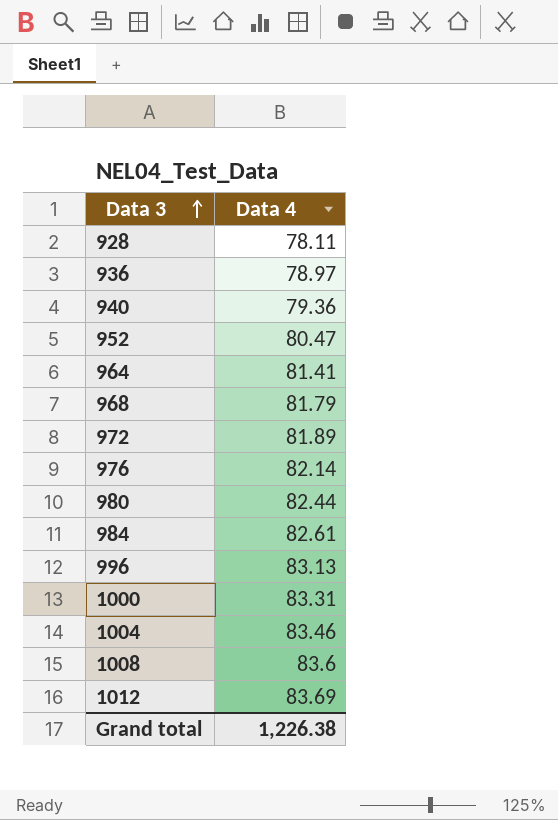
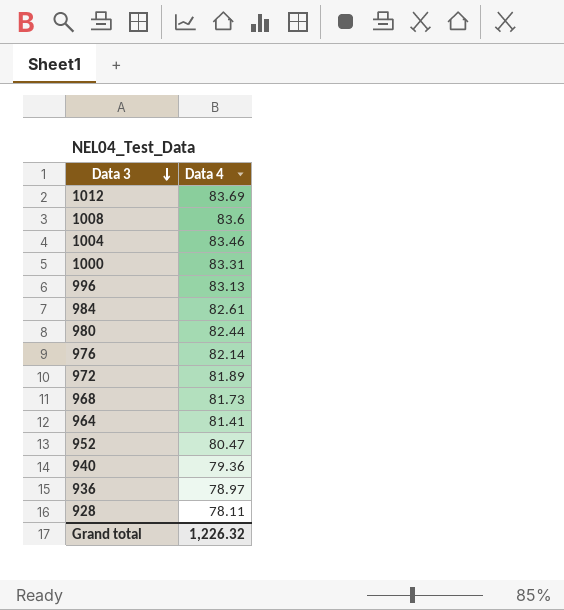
row order: Data 3 ascending -> Data 3 descending
968 | Data 4: 81.79 -> 81.73
Grand total | Data 4: 1,226.38 -> 1,226.32

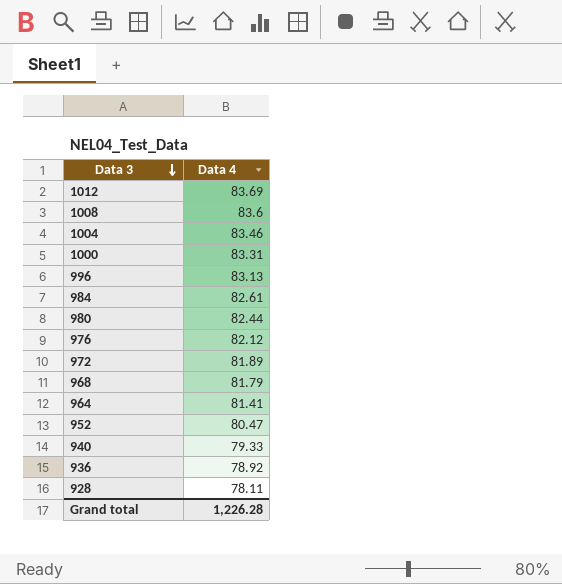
976 | Data 4: 82.14 -> 82.12
968 | Data 4: 81.73 -> 81.79
940 | Data 4: 79.36 -> 79.33
936 | Data 4: 78.97 -> 78.92
Grand total | Data 4: 1,226.32 -> 1,226.28

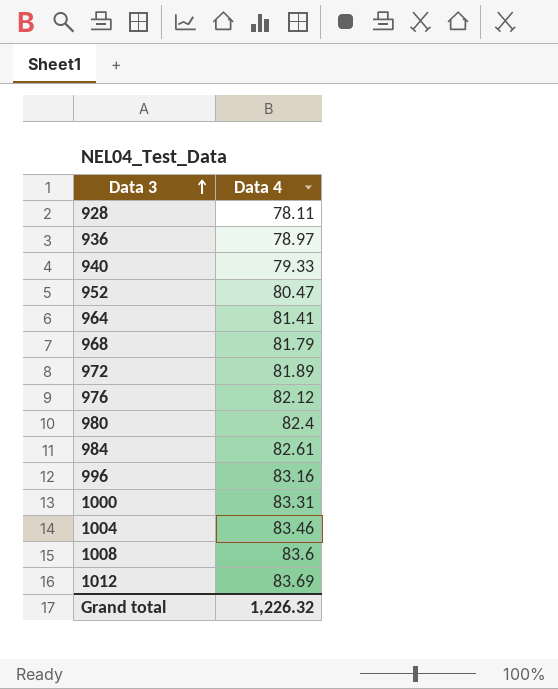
row order: Data 3 descending -> Data 3 ascending
936 | Data 4: 78.92 -> 78.97
980 | Data 4: 82.44 -> 82.4
996 | Data 4: 83.13 -> 83.16
Grand total | Data 4: 1,226.28 -> 1,226.32

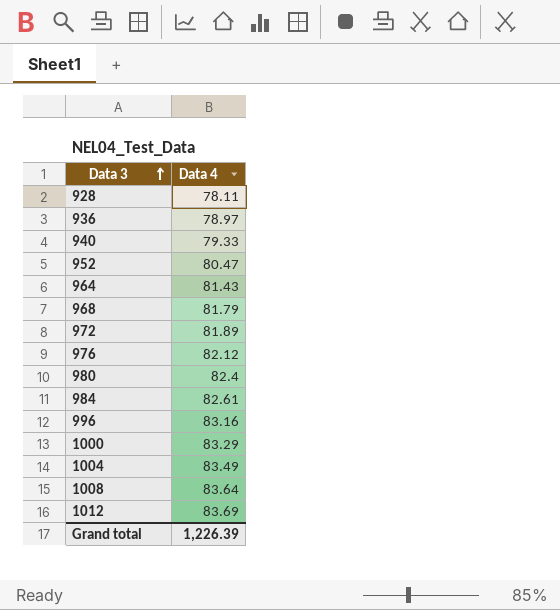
964 | Data 4: 81.41 -> 81.43
1000 | Data 4: 83.31 -> 83.29
1004 | Data 4: 83.46 -> 83.49
1008 | Data 4: 83.6 -> 83.64
Grand total | Data 4: 1,226.32 -> 1,226.39

